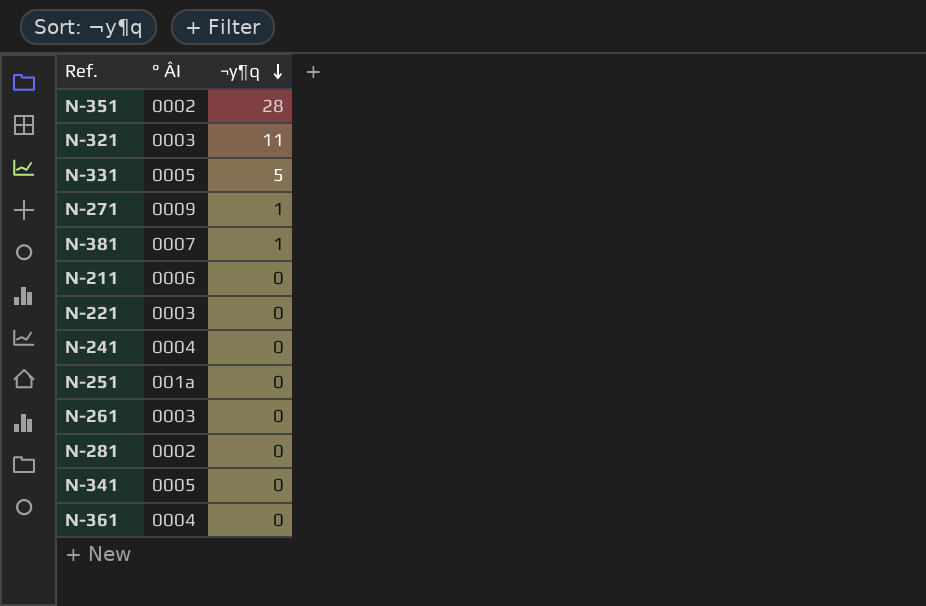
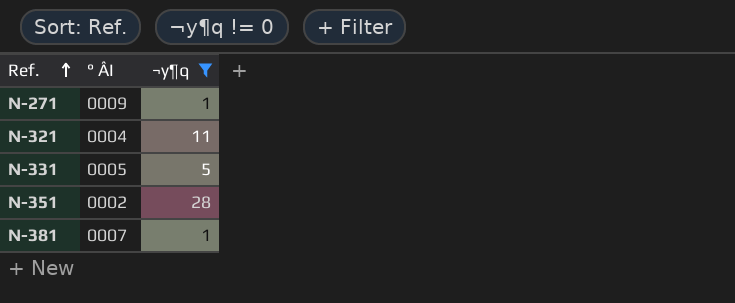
filter: none -> ¬y¶q != 0
row order: ¬y¶q descending -> Ref. ascending
N-321 | ° ÂI: 0003 -> 0004

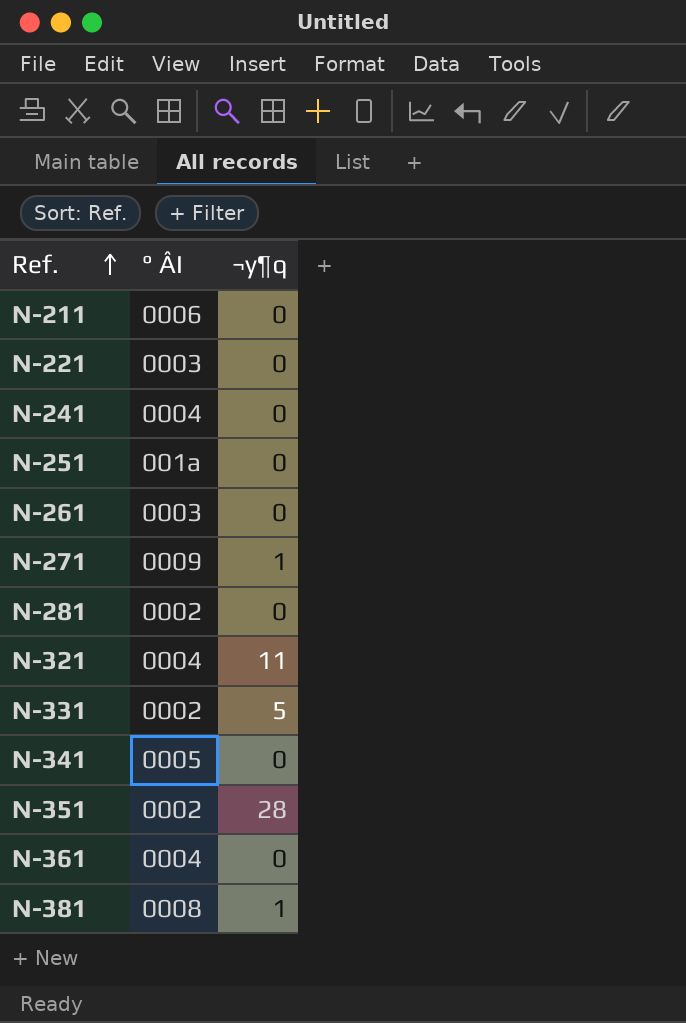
filter: ¬y¶q != 0 -> none
N-331 | ° ÂI: 0005 -> 0002
N-381 | ° ÂI: 0007 -> 0008

